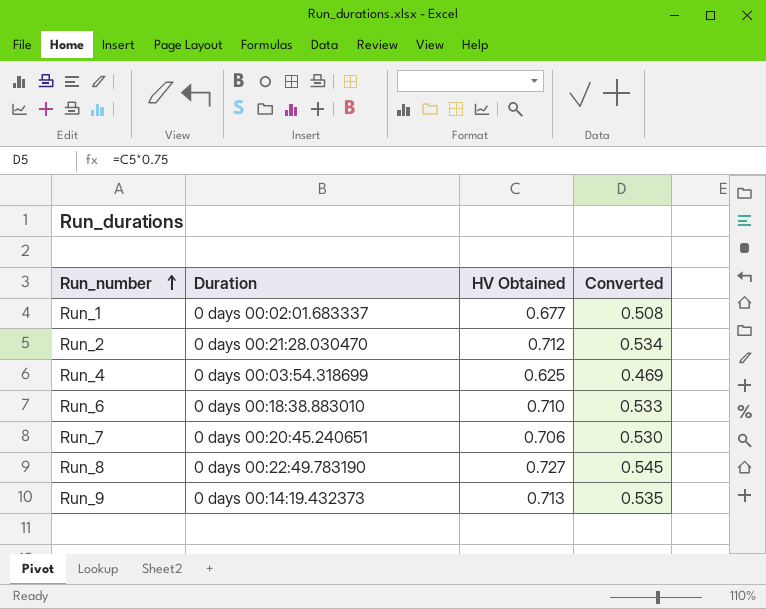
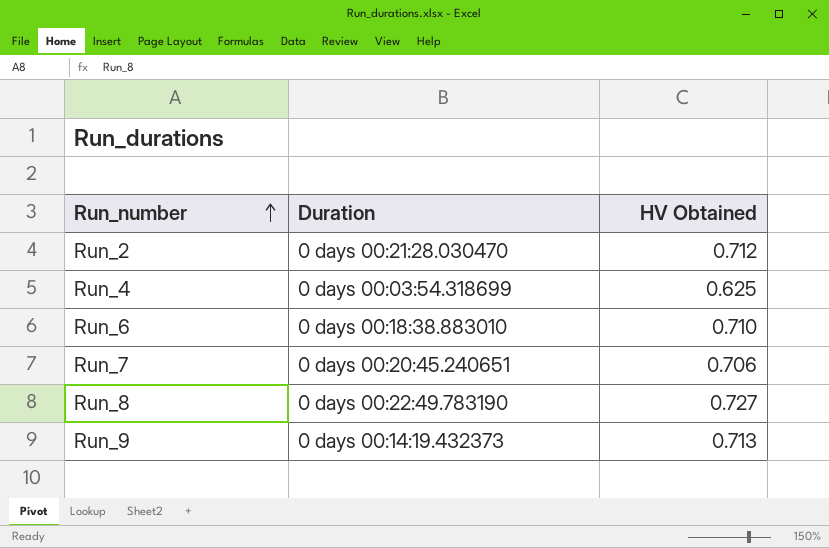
column Converted | formula: [HV Obtained] * 0.75 -> none
row Run_1: 0 days 00:02:01.683337 | 0.677 | 0.508 -> none

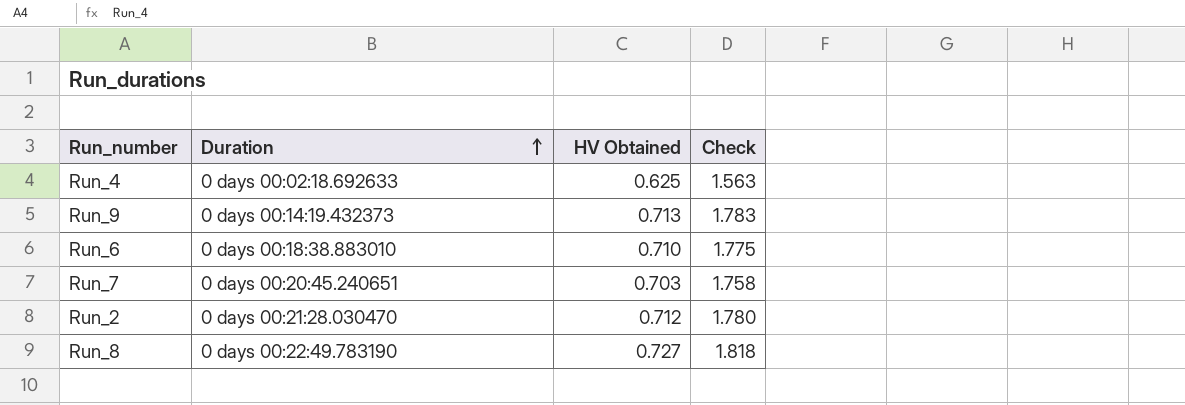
row order: Run_number ascending -> Duration ascending
column Check | formula: none -> [HV Obtained] * 2.5
Run_4 | Duration: 0 days 00:03:54.318699 -> 0 days 00:02:18.692633
Run_7 | HV Obtained: 0.706 -> 0.703

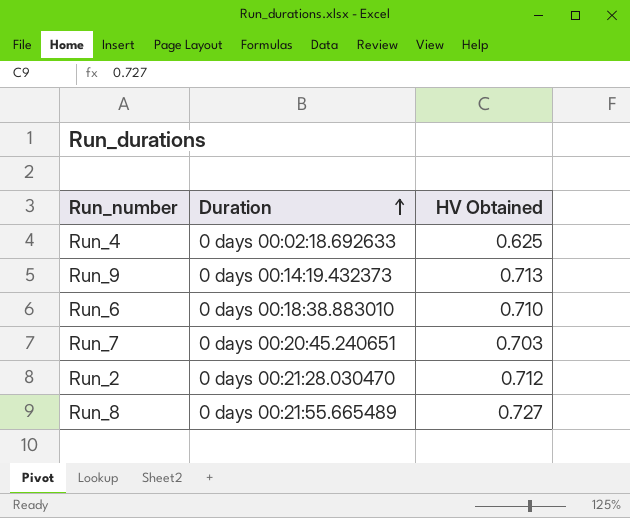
column Check | formula: [HV Obtained] * 2.5 -> none
Run_8 | Duration: 0 days 00:22:49.783190 -> 0 days 00:21:55.665489

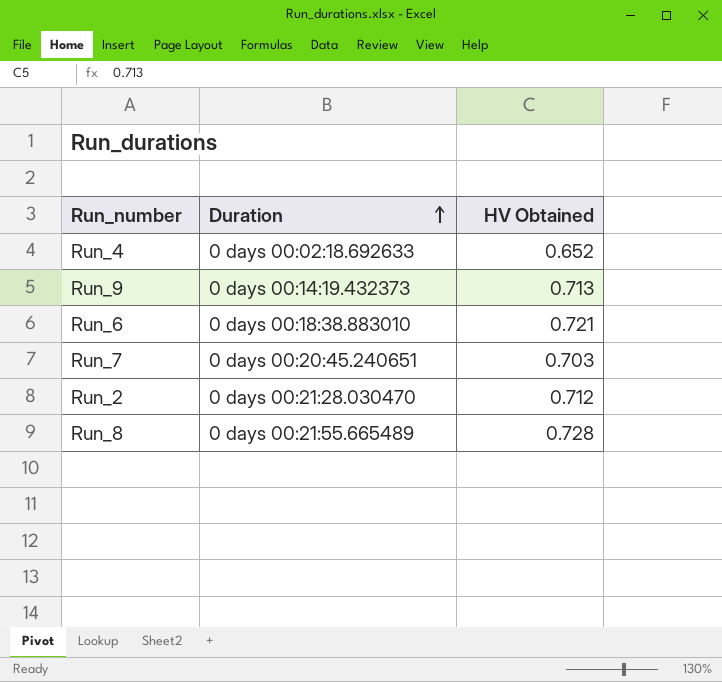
Run_4 | HV Obtained: 0.625 -> 0.652
Run_6 | HV Obtained: 0.710 -> 0.721
Run_8 | HV Obtained: 0.727 -> 0.728

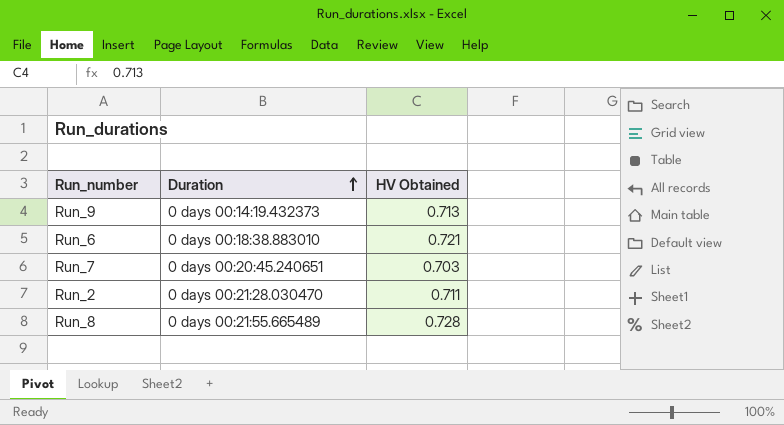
row Run_4: 0 days 00:02:18.692633 | 0.652 -> none
Run_2 | HV Obtained: 0.712 -> 0.711

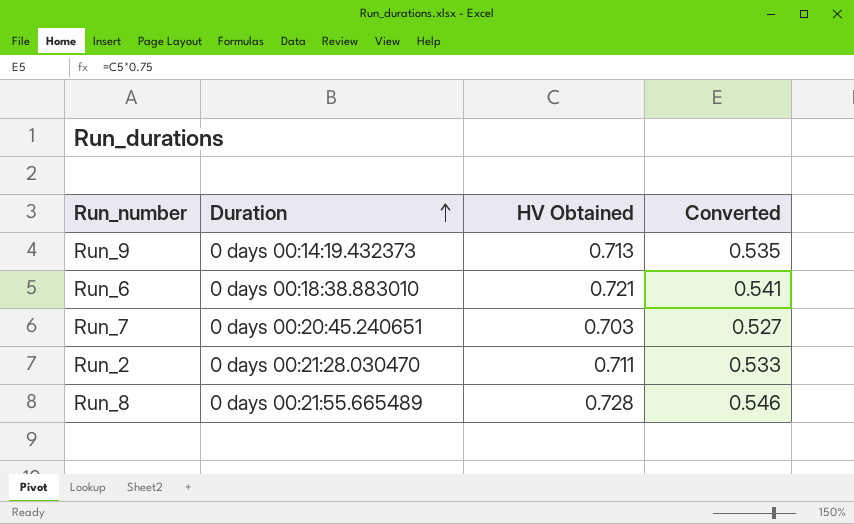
column Converted | formula: none -> [HV Obtained] * 0.75

